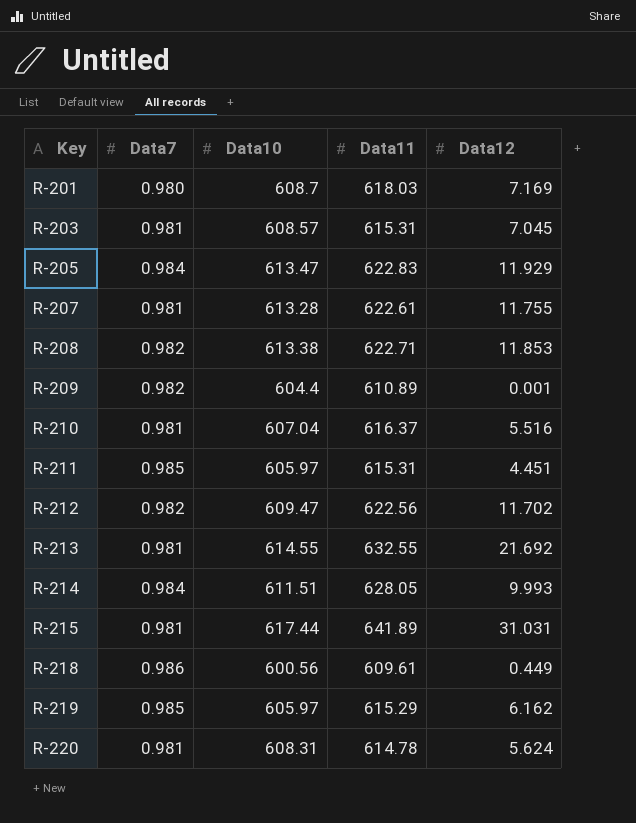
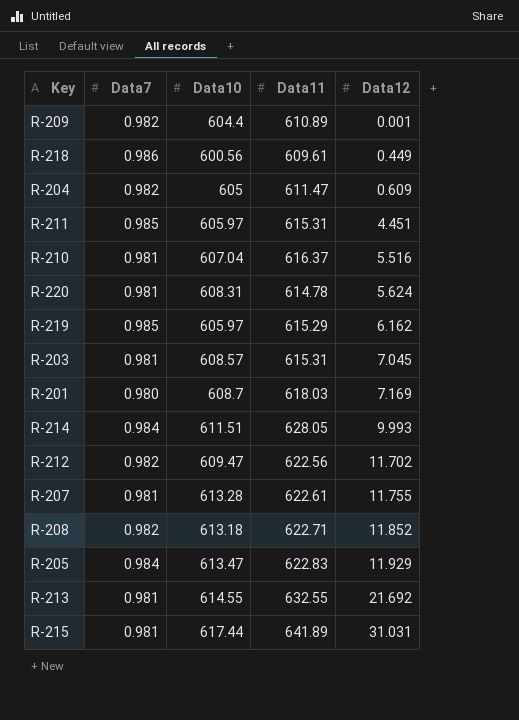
row order: Key ascending -> Data12 ascending
row R-204: none -> 0.982 | 605 | 611.47 | 0.609
R-208 | Data10: 613.38 -> 613.18
R-208 | Data12: 11.853 -> 11.852

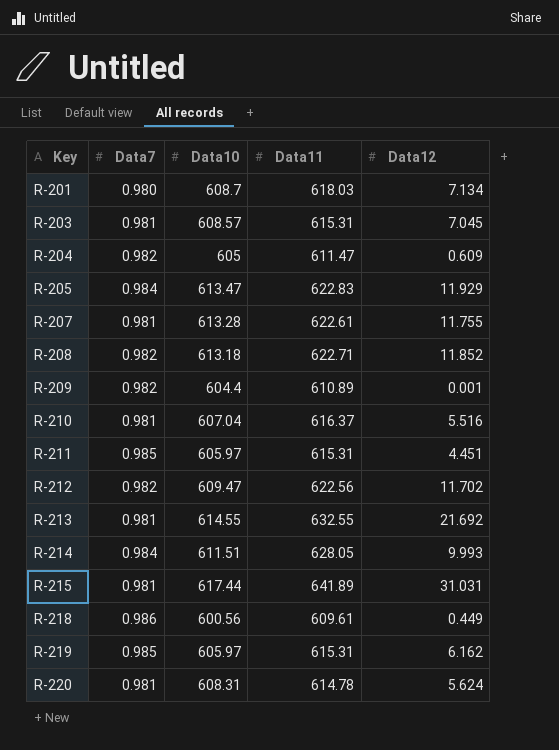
row order: Data12 ascending -> Key ascending
R-201 | Data12: 7.169 -> 7.134
R-219 | Data11: 615.29 -> 615.31

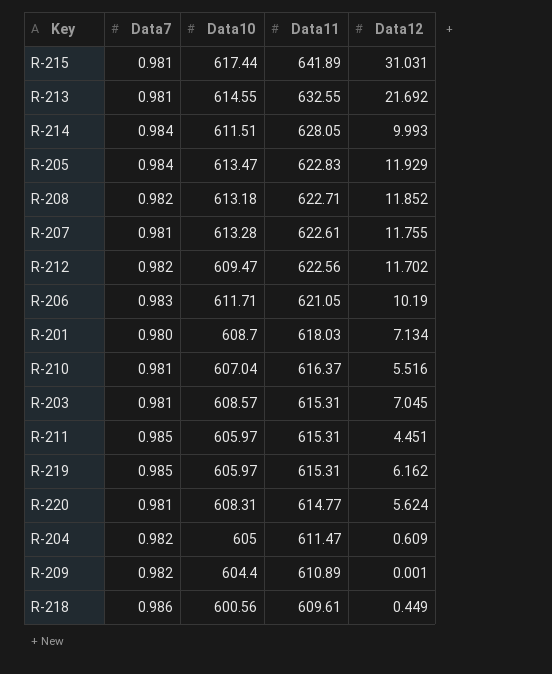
row order: Key ascending -> Data11 descending
row R-206: none -> 0.983 | 611.71 | 621.05 | 10.19
R-220 | Data11: 614.78 -> 614.77

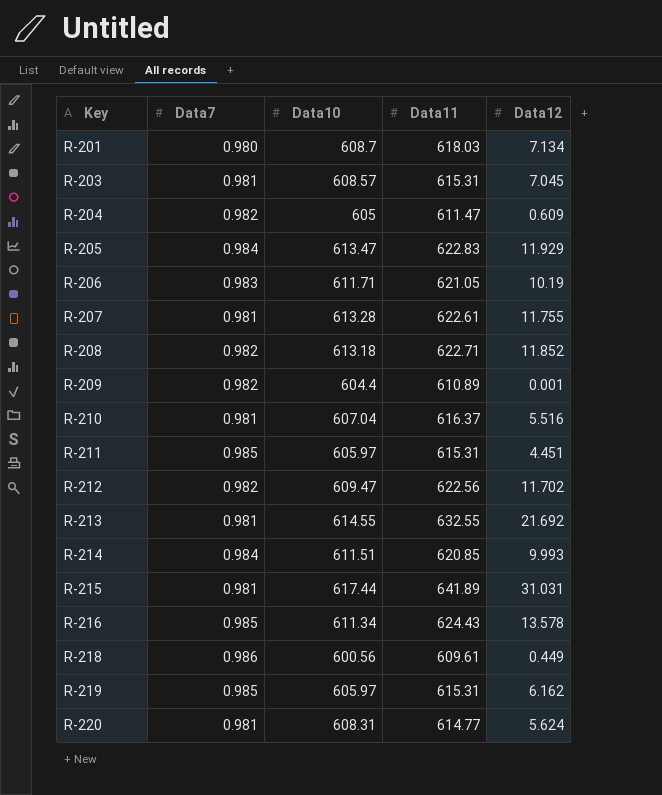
row order: Data11 descending -> Key ascending
R-214 | Data11: 628.05 -> 620.85
row R-216: none -> 0.985 | 611.34 | 624.43 | 13.578

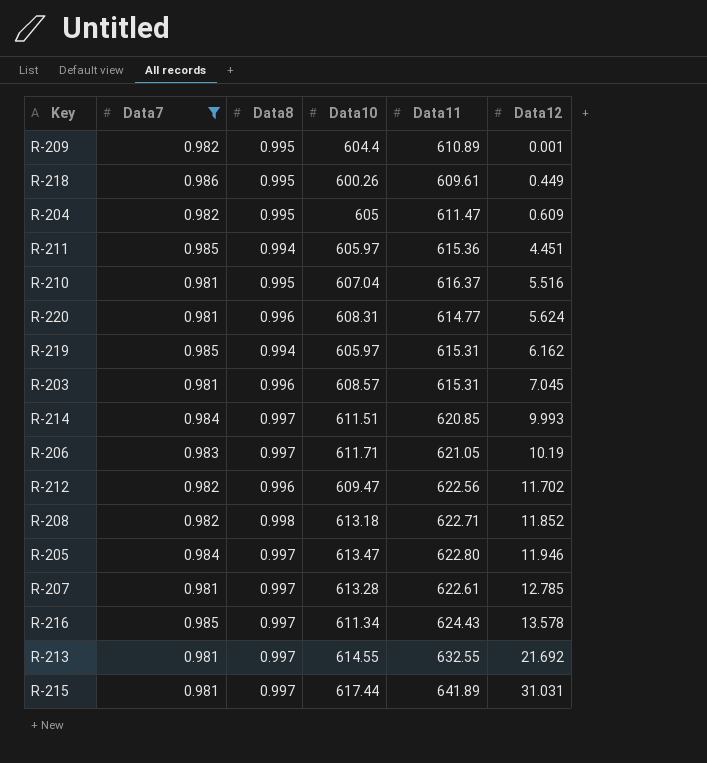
filter: none -> Data7 != 0.980
row order: Key ascending -> Data12 ascending
column Data8 | position: none -> 3
R-218 | Data10: 600.56 -> 600.26
R-211 | Data11: 615.31 -> 615.36
R-205 | Data11: 622.83 -> 622.80
R-205 | Data12: 11.929 -> 11.946
R-207 | Data12: 11.755 -> 12.785

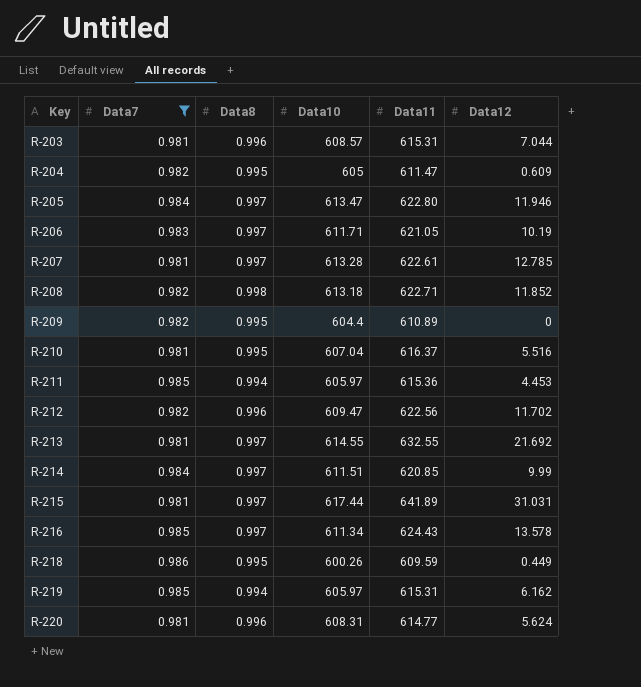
row order: Data12 ascending -> Key ascending
R-203 | Data12: 7.045 -> 7.044
R-209 | Data12: 0.001 -> 0
R-211 | Data12: 4.451 -> 4.453
R-214 | Data12: 9.993 -> 9.99
R-218 | Data11: 609.61 -> 609.59

